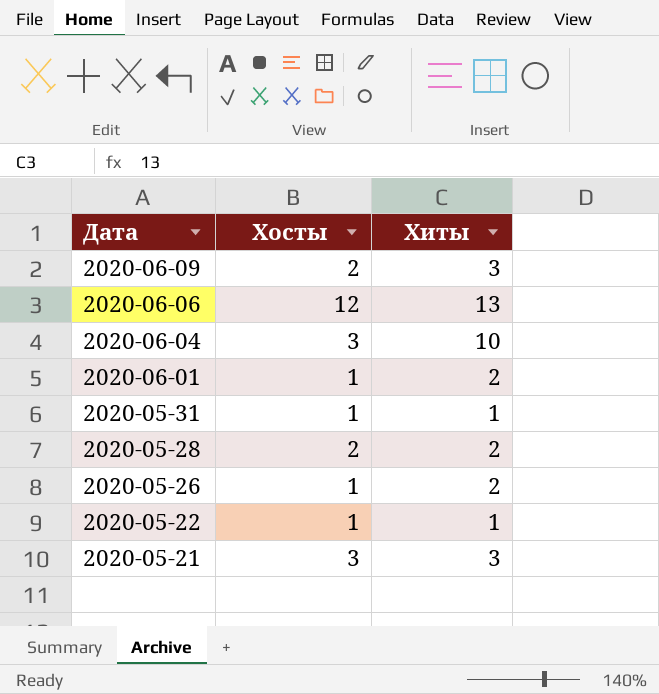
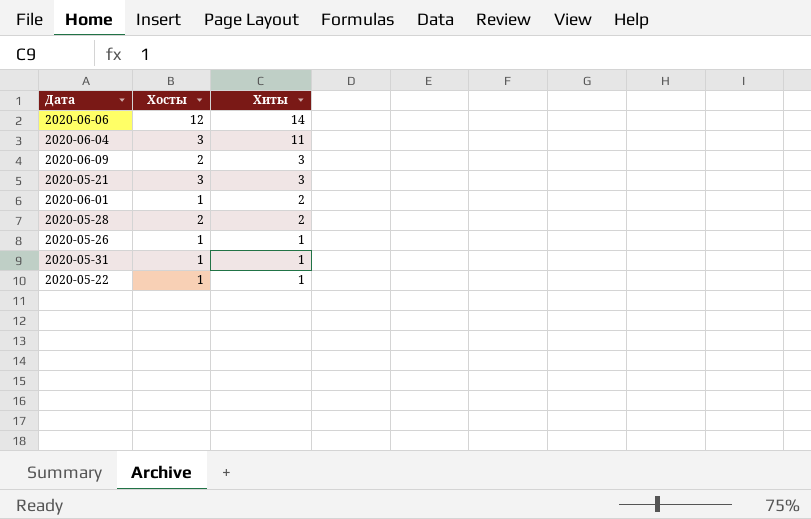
row order: Дата descending -> Хиты descending
2020-06-06 | Хиты: 13 -> 14
2020-06-04 | Хиты: 10 -> 11
2020-05-26 | Хиты: 2 -> 1

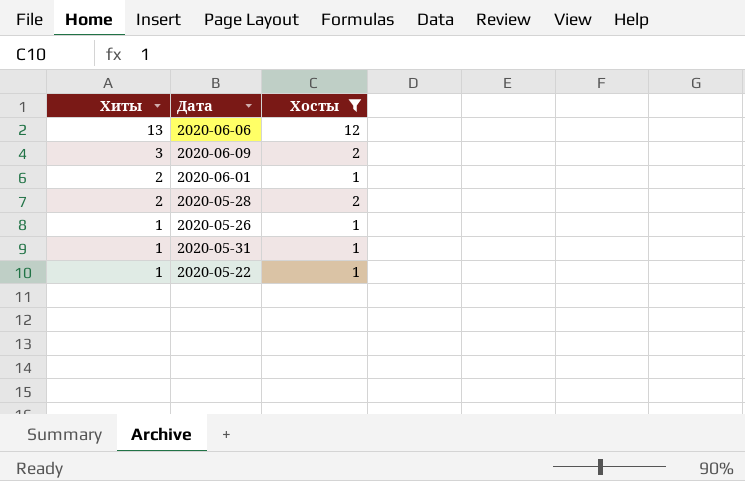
filter: none -> Хосты != 3
column Хиты | position: 3 -> 1
2020-06-06 | Хиты: 14 -> 13

